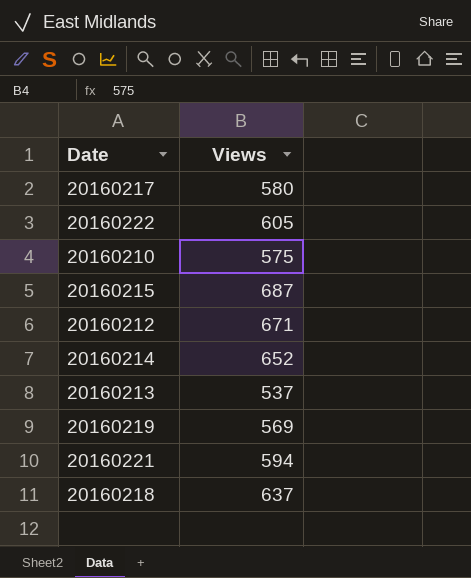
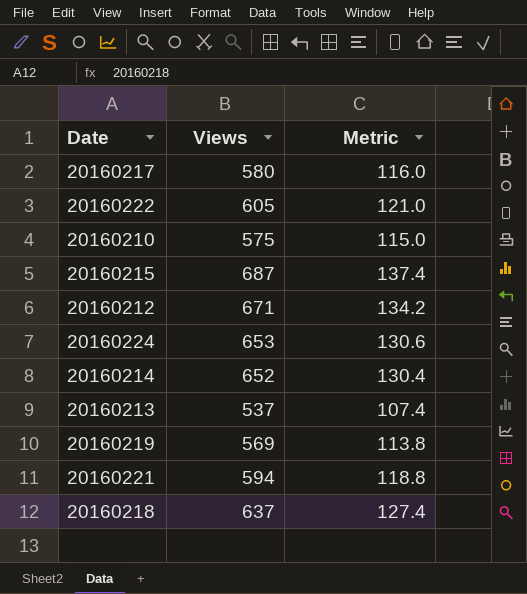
column Metric | formula: none -> [Views] * 0.2
row 20160224: none -> 653 | 130.6

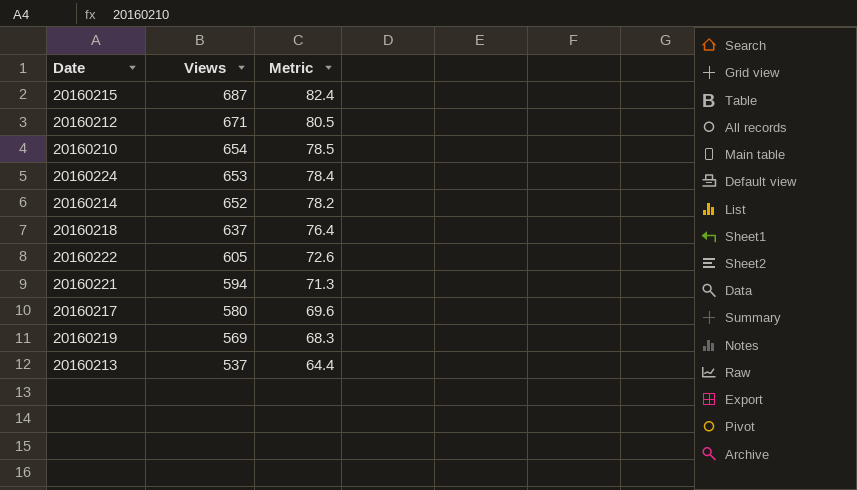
row order: none -> Views descending
column Metric | formula: [Views] * 0.2 -> [Views] * 0.12
20160210 | Views: 575 -> 654

